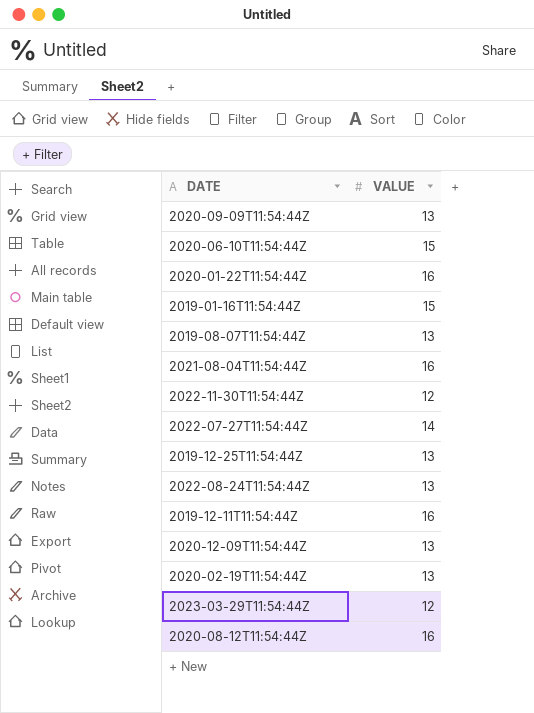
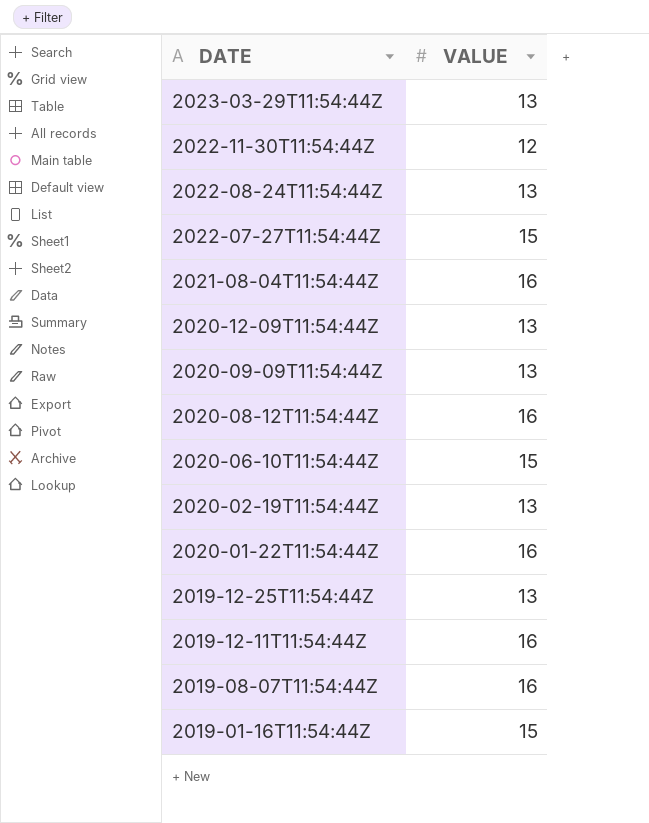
row order: none -> DATE descending
2023-03-29T11:54:44Z | VALUE: 12 -> 13
2022-07-27T11:54:44Z | VALUE: 14 -> 15
2019-08-07T11:54:44Z | VALUE: 13 -> 16

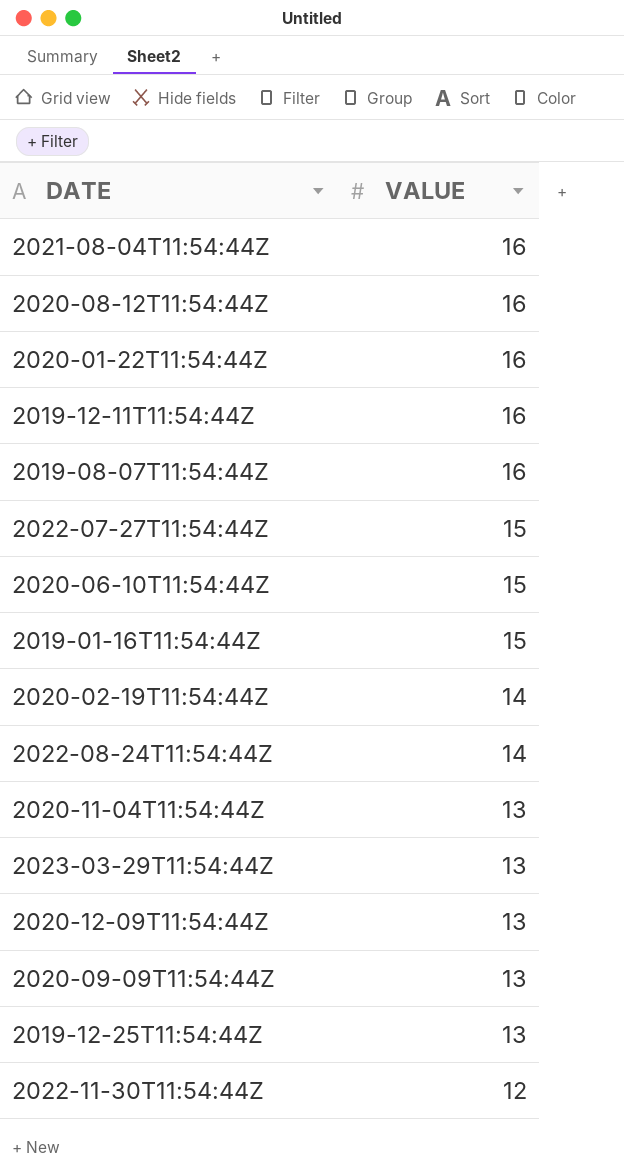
row order: DATE descending -> VALUE descending
2020-02-19T11:54:44Z | VALUE: 13 -> 14
2022-08-24T11:54:44Z | VALUE: 13 -> 14
row 2020-11-04T11:54:44Z: none -> 13

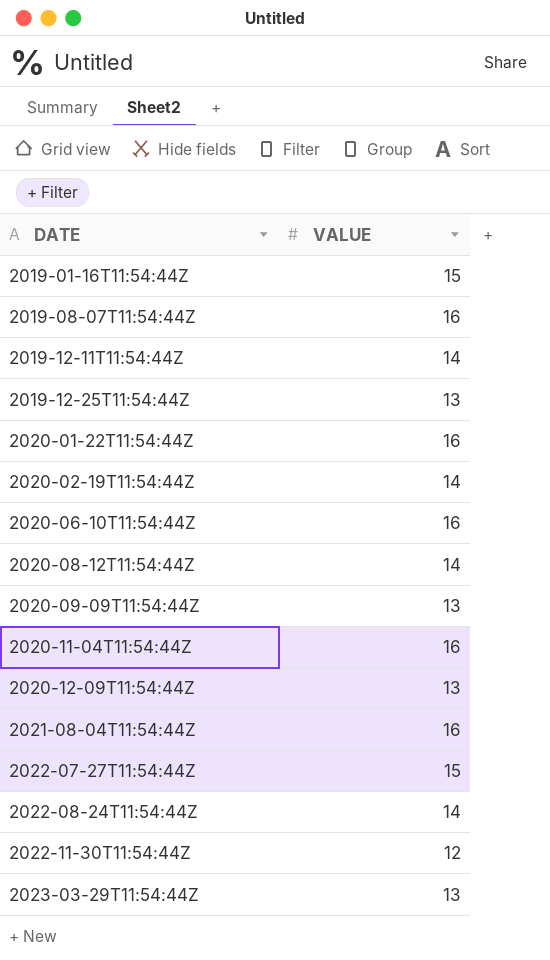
row order: VALUE descending -> DATE ascending
2019-12-11T11:54:44Z | VALUE: 16 -> 14
2020-06-10T11:54:44Z | VALUE: 15 -> 16
2020-08-12T11:54:44Z | VALUE: 16 -> 14
2020-11-04T11:54:44Z | VALUE: 13 -> 16

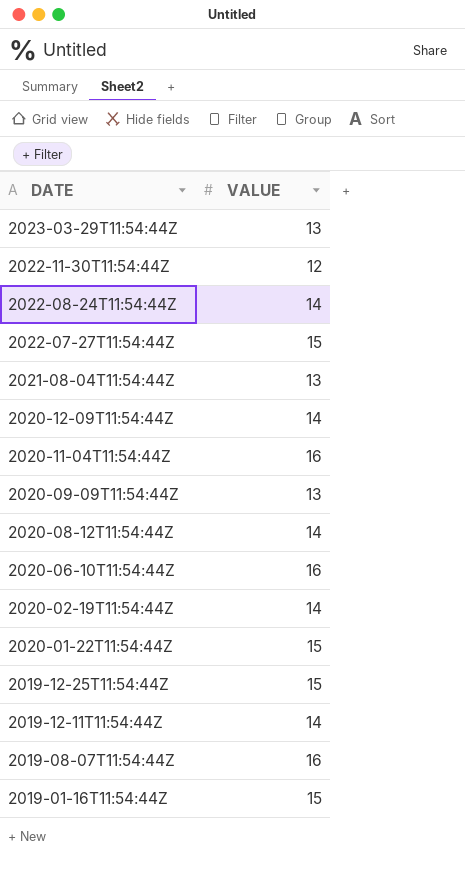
row order: DATE ascending -> DATE descending
2021-08-04T11:54:44Z | VALUE: 16 -> 13
2020-12-09T11:54:44Z | VALUE: 13 -> 14
2020-01-22T11:54:44Z | VALUE: 16 -> 15
2019-12-25T11:54:44Z | VALUE: 13 -> 15

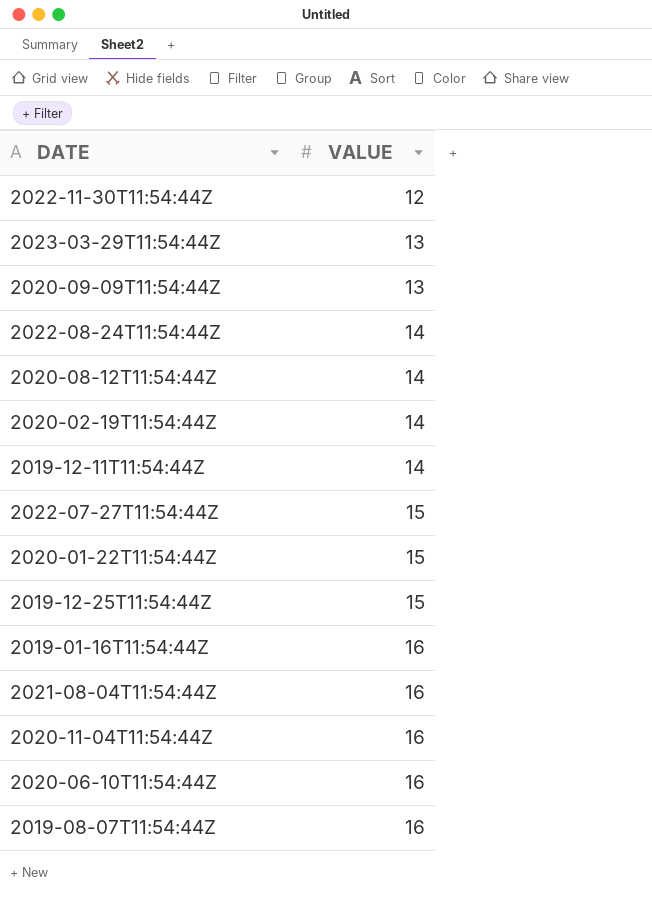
row order: DATE descending -> VALUE ascending
row 2020-12-09T11:54:44Z: 14 -> none
2019-01-16T11:54:44Z | VALUE: 15 -> 16
2021-08-04T11:54:44Z | VALUE: 13 -> 16

